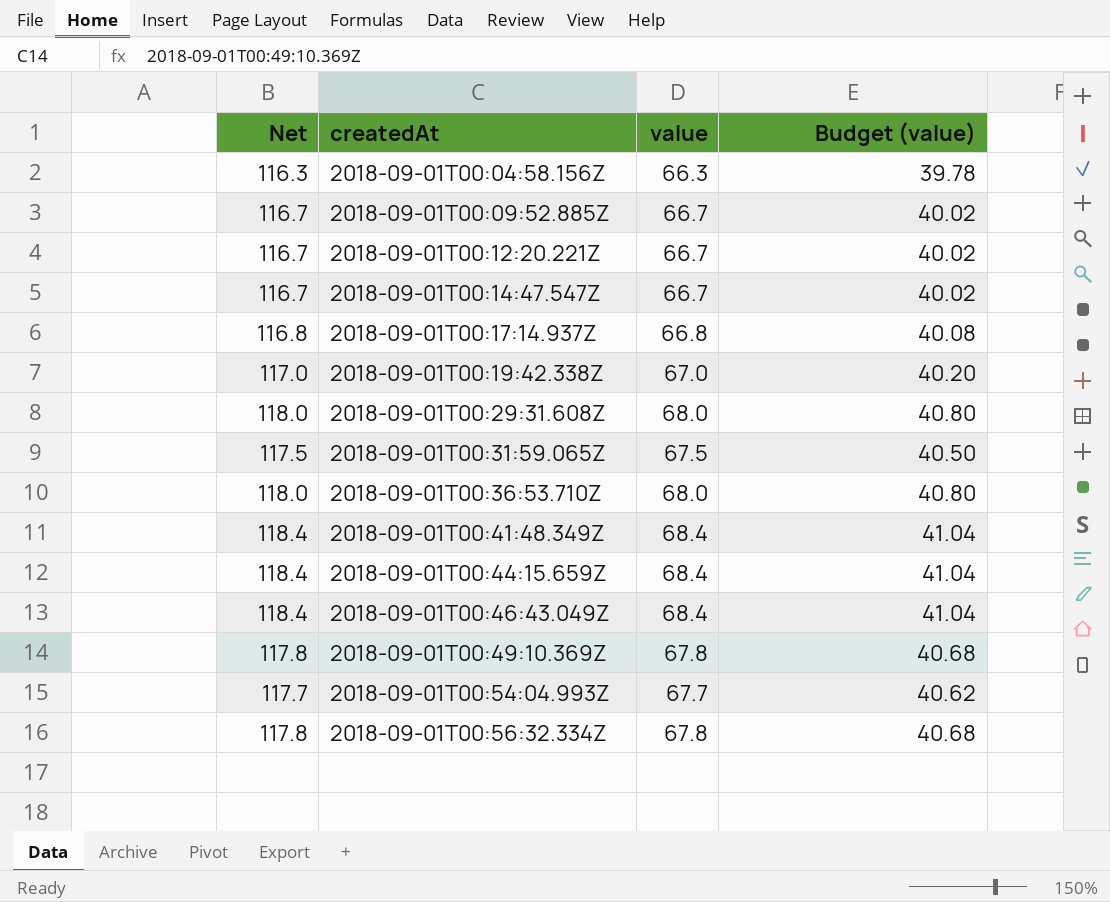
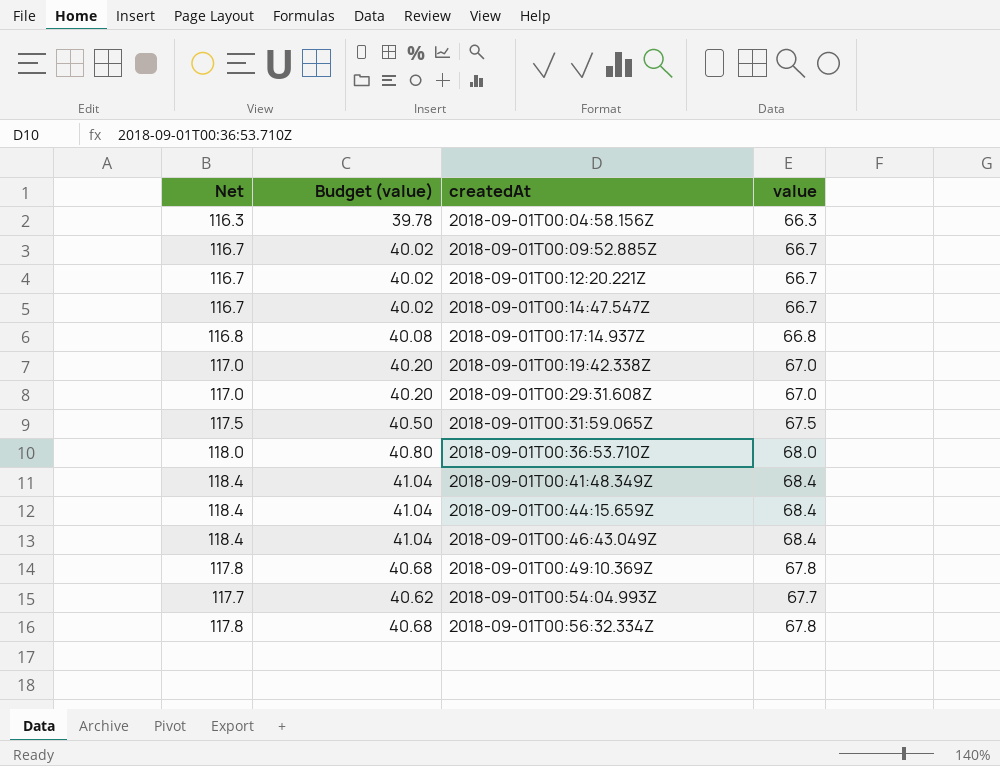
column Budget (value) | position: 4 -> 2
2018-09-01T00:29:31.608Z | Net: 118.0 -> 117.0
2018-09-01T00:29:31.608Z | Budget (value): 40.80 -> 40.20
2018-09-01T00:29:31.608Z | value: 68.0 -> 67.0

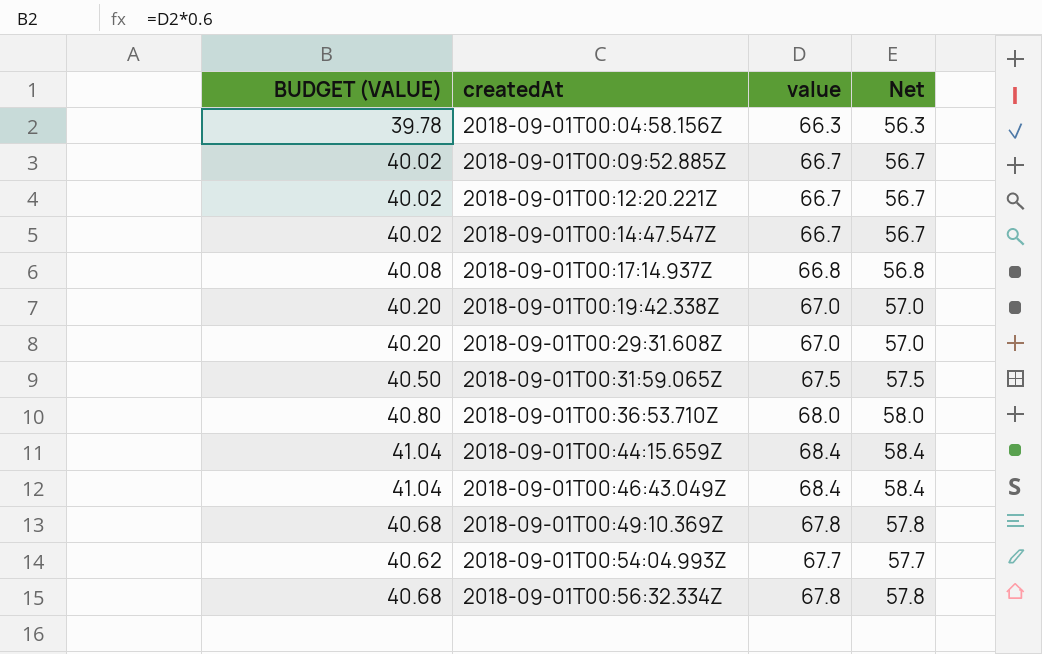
column name: Budget (value) -> BUDGET (VALUE)
column Net | formula: [value] + 50 -> [value] - 10
column Net | position: 1 -> 4
row 2018-09-01T00:41:48.349Z: 118.4 | 41.04 | 68.4 -> none

